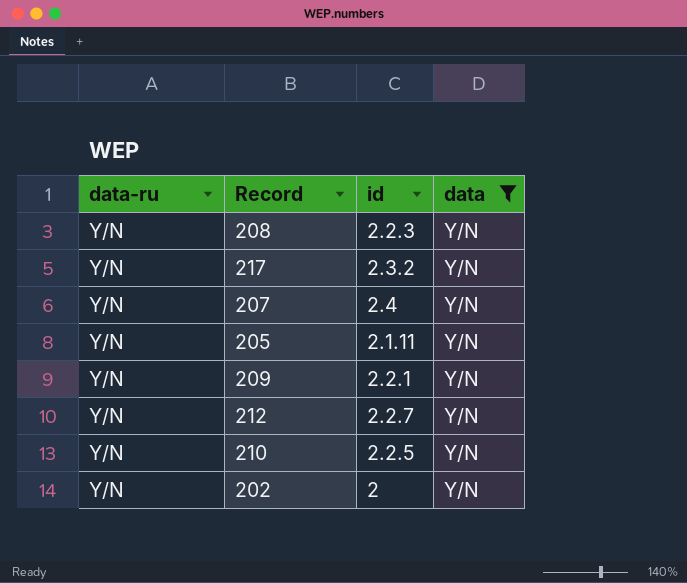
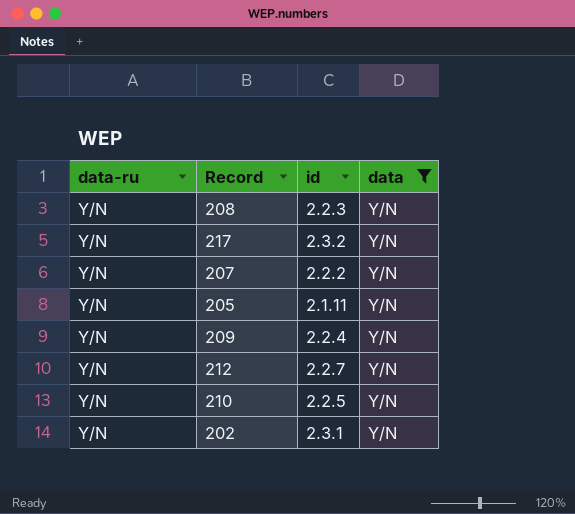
207 | id: 2.4 -> 2.2.2
209 | id: 2.2.1 -> 2.2.4
202 | id: 2 -> 2.3.1

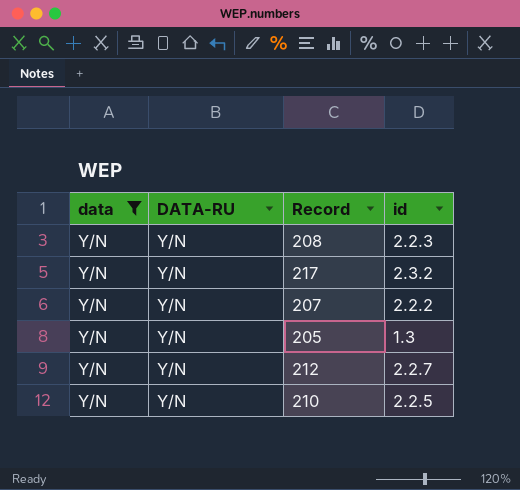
column data | position: 4 -> 1
column name: data-ru -> DATA-RU
row 209: Y/N | 2.2.4 | Y/N -> none
row 202: Y/N | 2.3.1 | Y/N -> none
205 | id: 2.1.11 -> 1.3

